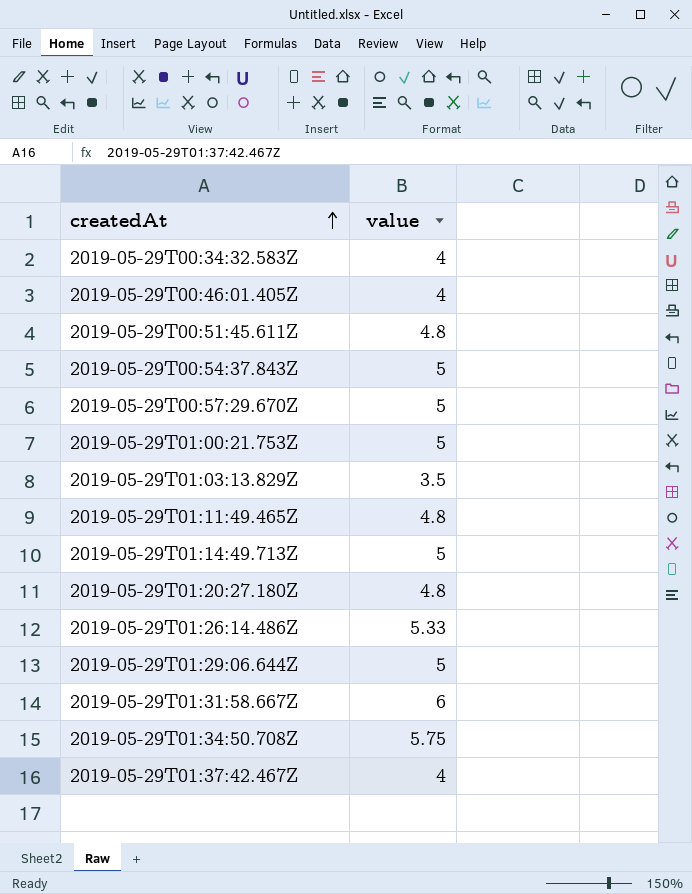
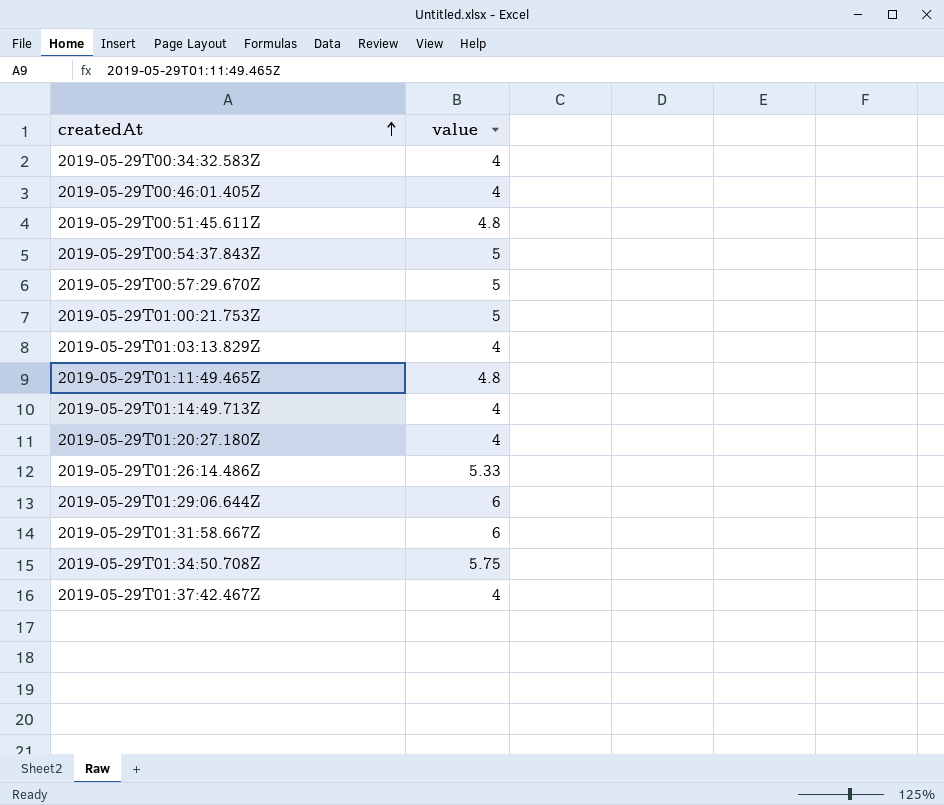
2019-05-29T01:03:13.829Z | value: 3.5 -> 4
2019-05-29T01:14:49.713Z | value: 5 -> 4
2019-05-29T01:20:27.180Z | value: 4.8 -> 4
2019-05-29T01:29:06.644Z | value: 5 -> 6

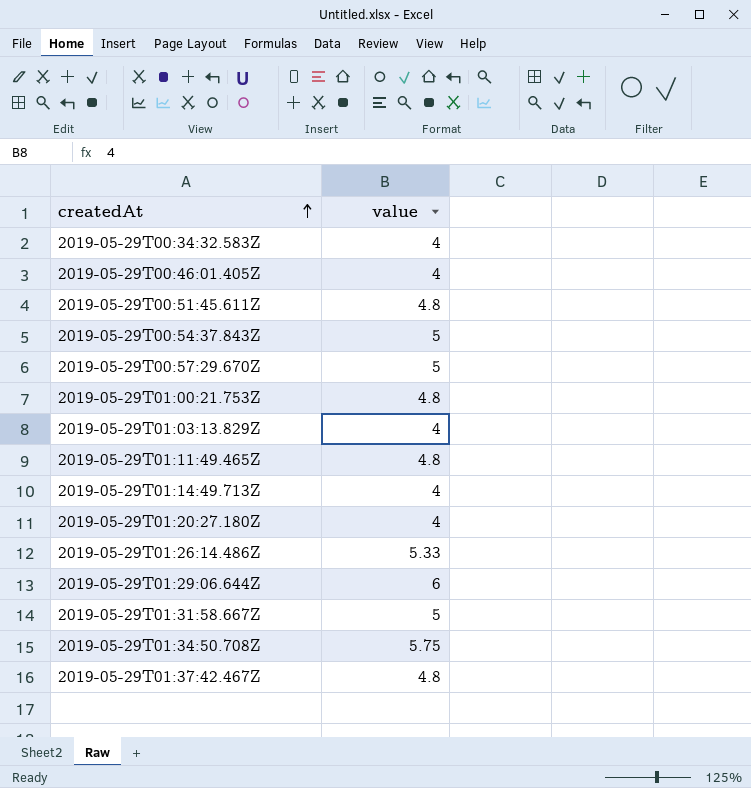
2019-05-29T01:00:21.753Z | value: 5 -> 4.8
2019-05-29T01:31:58.667Z | value: 6 -> 5
2019-05-29T01:37:42.467Z | value: 4 -> 4.8

